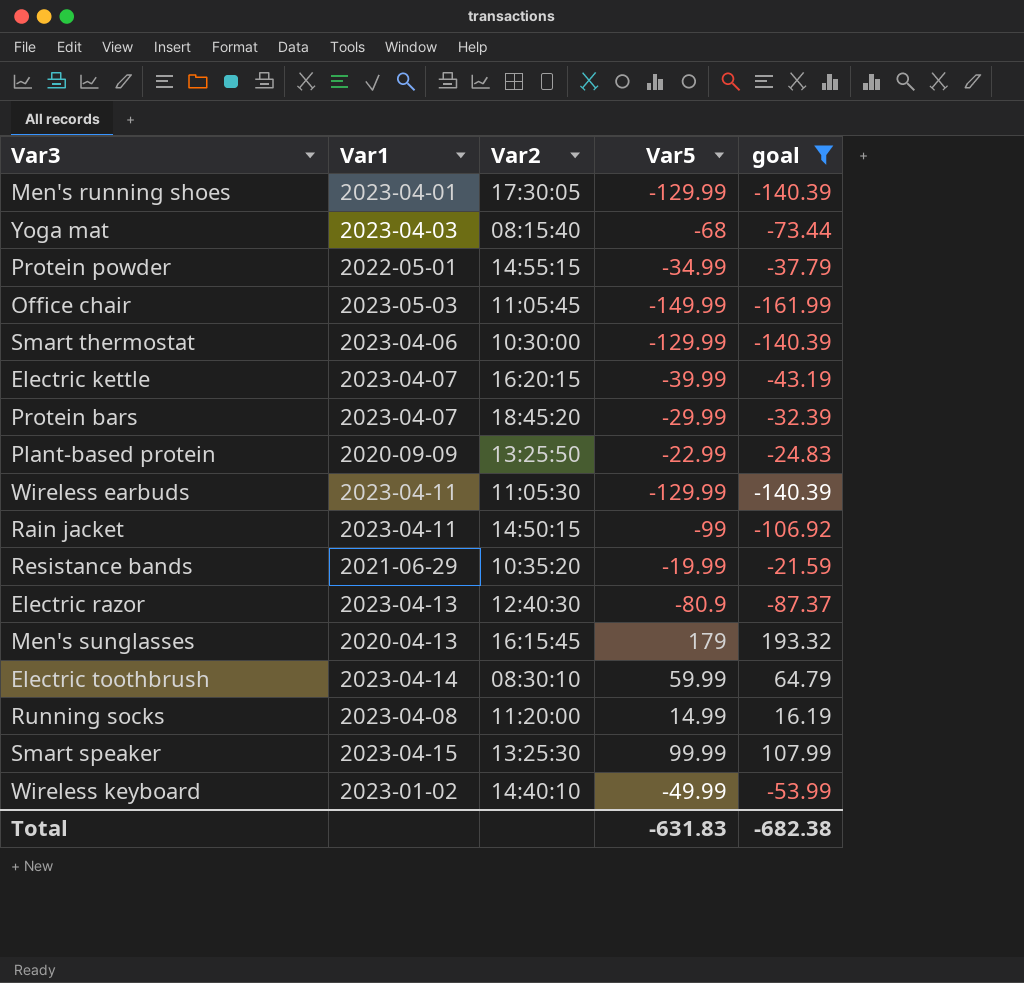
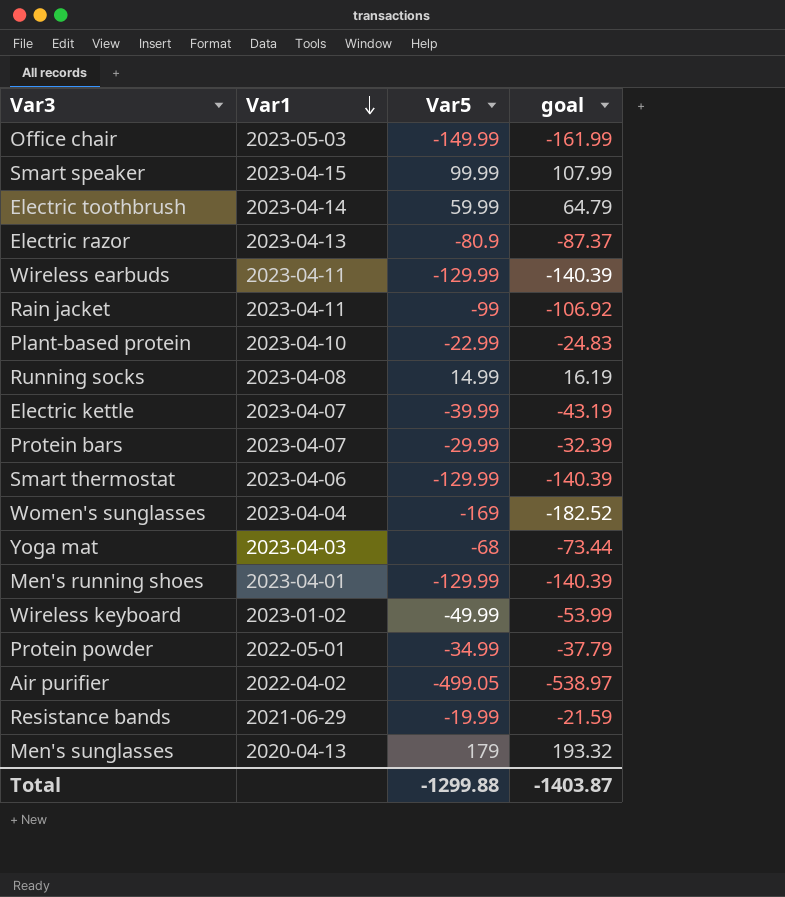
filter: goal >= -161.99 -> none
row order: none -> Var1 descending
column Var2 | position: 3 -> none
Plant-based protein | Var1: 2020-09-09 -> 2023-04-10
Total | Var5: -631.83 -> -1299.88
Total | goal: -682.38 -> -1403.87

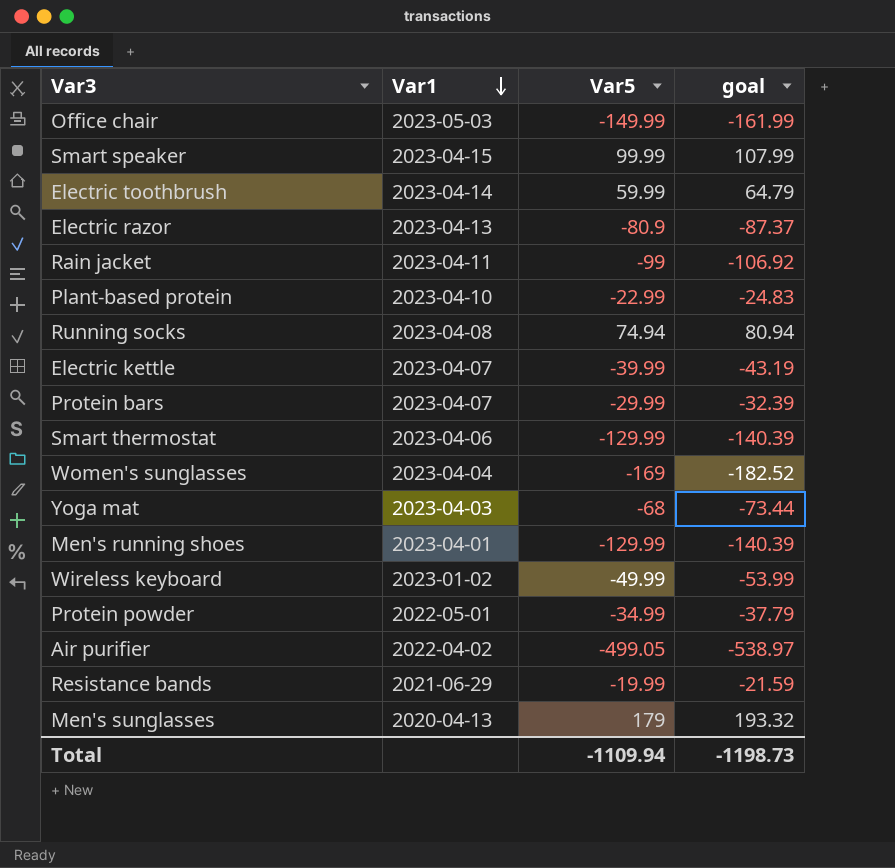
row Wireless earbuds: 2023-04-11 | -129.99 | -140.39 -> none
Running socks | Var5: 14.99 -> 74.94
Running socks | goal: 16.19 -> 80.94
Total | Var5: -1299.88 -> -1109.94
Total | goal: -1403.87 -> -1198.73

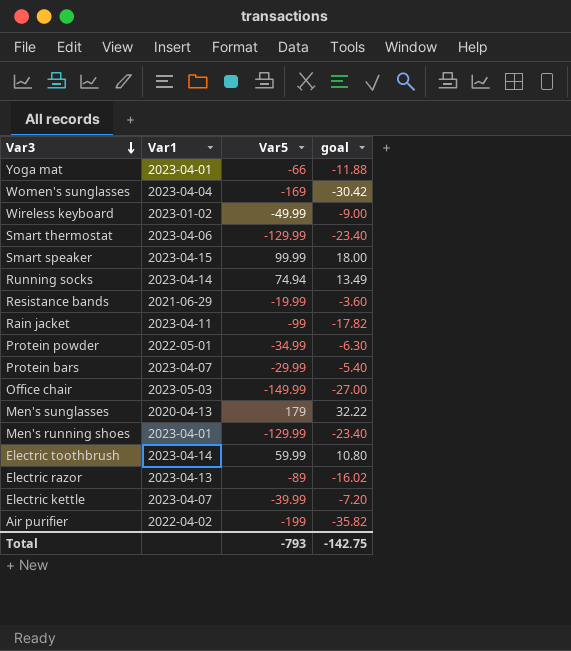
row order: Var1 descending -> Var3 descending
column goal | formula: [Var5] * 1.08 -> [Var5] * 0.18
row Plant-based protein: 2023-04-10 | -22.99 | -24.83 -> none
Yoga mat | Var1: 2023-04-03 -> 2023-04-01
Yoga mat | Var5: -68 -> -66
Running socks | Var1: 2023-04-08 -> 2023-04-14
Electric razor | Var5: -80.9 -> -89
Air purifier | Var5: -499.05 -> -199
Total | Var5: -1109.94 -> -793
Total | goal: -1198.73 -> -142.75

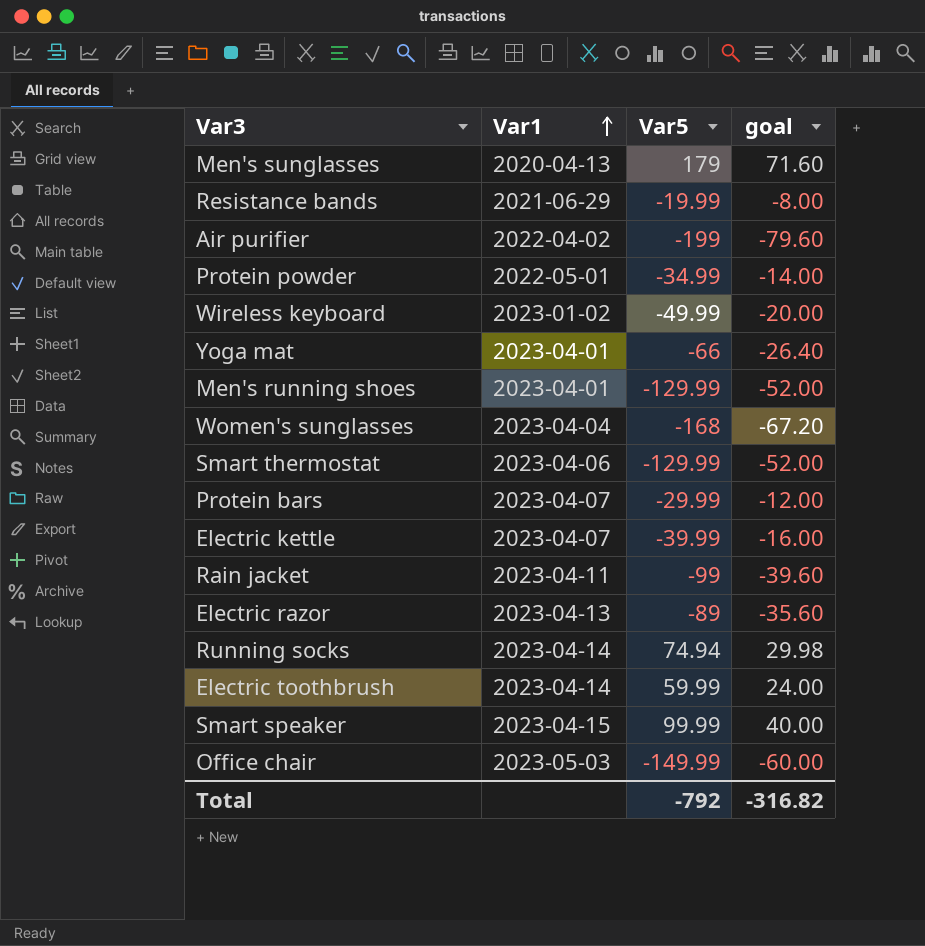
row order: Var3 descending -> Var1 ascending
column goal | formula: [Var5] * 0.18 -> [Var5] * 0.4
Women's sunglasses | Var5: -169 -> -168
Total | Var5: -793 -> -792
Total | goal: -142.75 -> -316.82

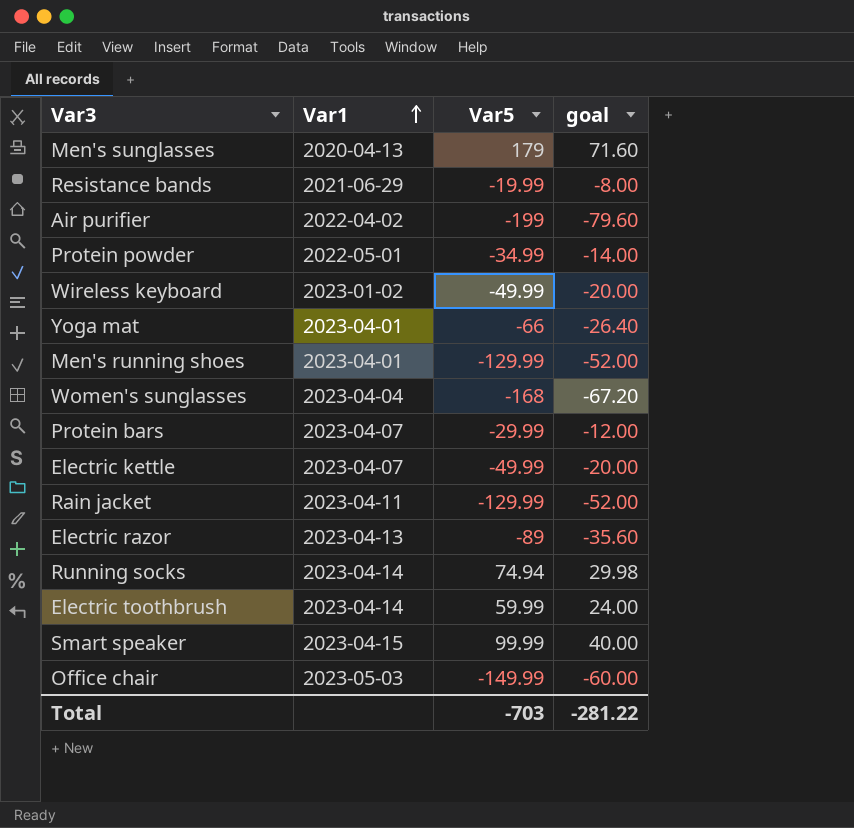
row Smart thermostat: 2023-04-06 | -129.99 | -52.00 -> none
Electric kettle | Var5: -39.99 -> -49.99
Electric kettle | goal: -16.00 -> -20.00
Rain jacket | Var5: -99 -> -129.99
Rain jacket | goal: -39.60 -> -52.00
Total | Var5: -792 -> -703
Total | goal: -316.82 -> -281.22

